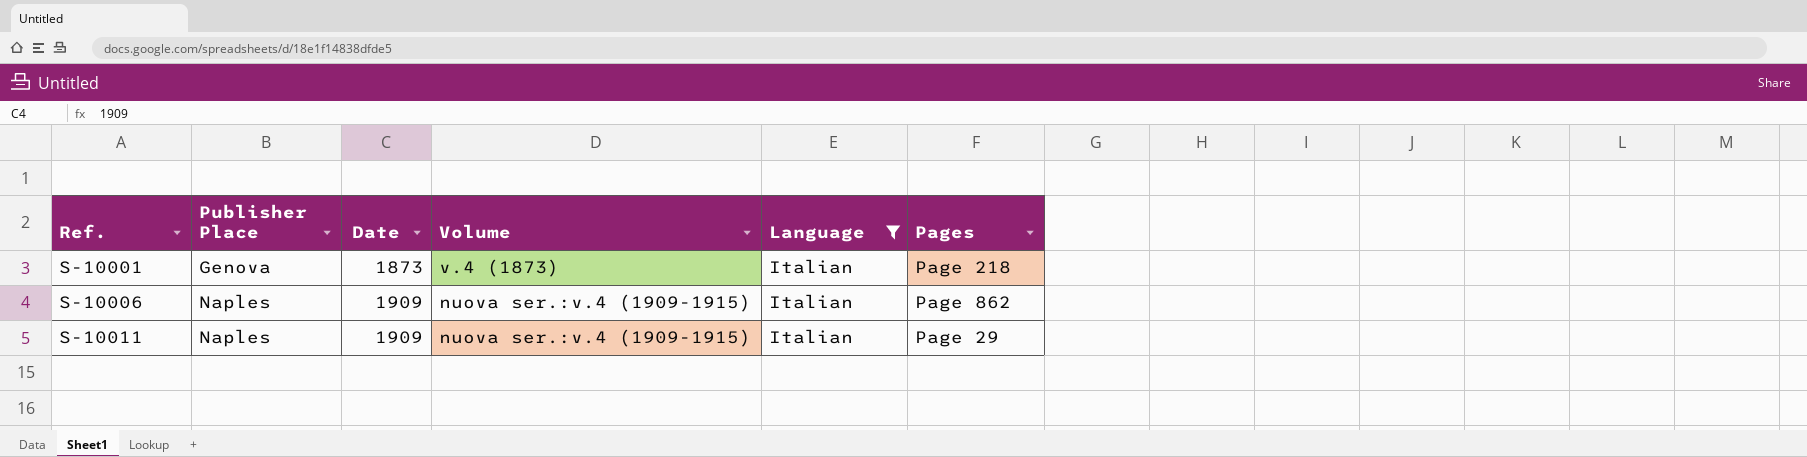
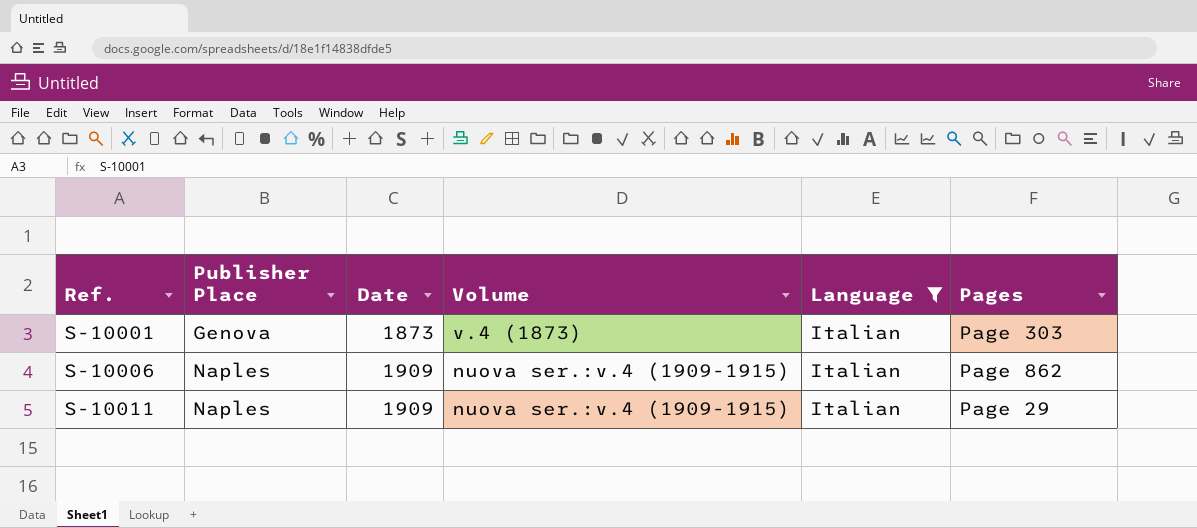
S-10001 | Pages: Page 218 -> Page 303

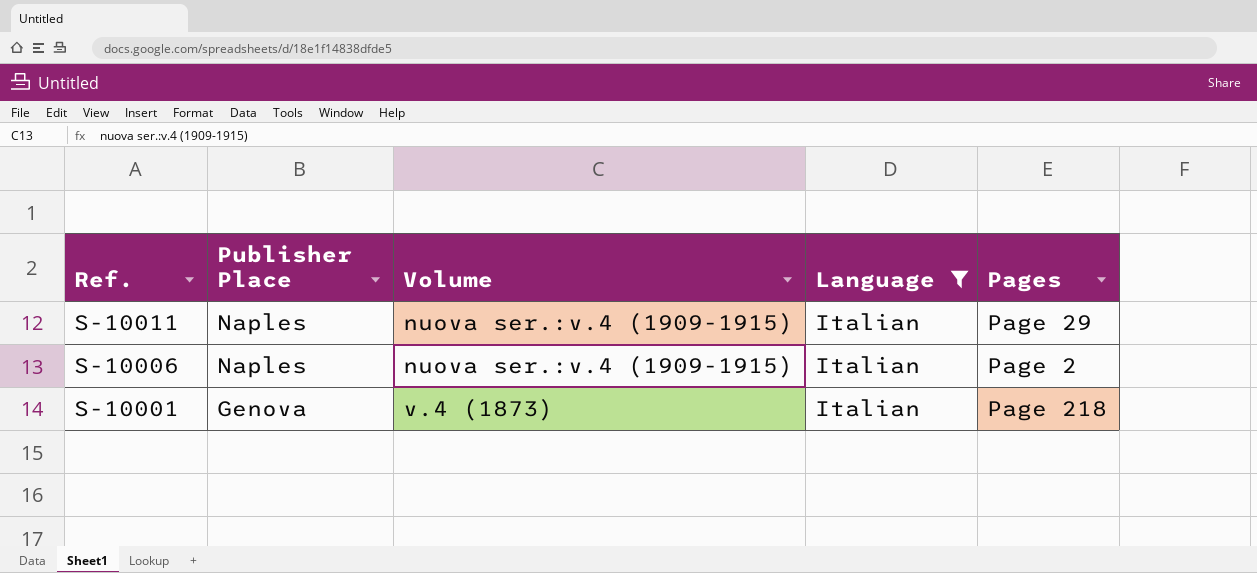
row order: Ref. ascending -> Ref. descending
column Date | position: 3 -> none
S-10006 | Pages: Page 862 -> Page 2
S-10001 | Pages: Page 303 -> Page 218

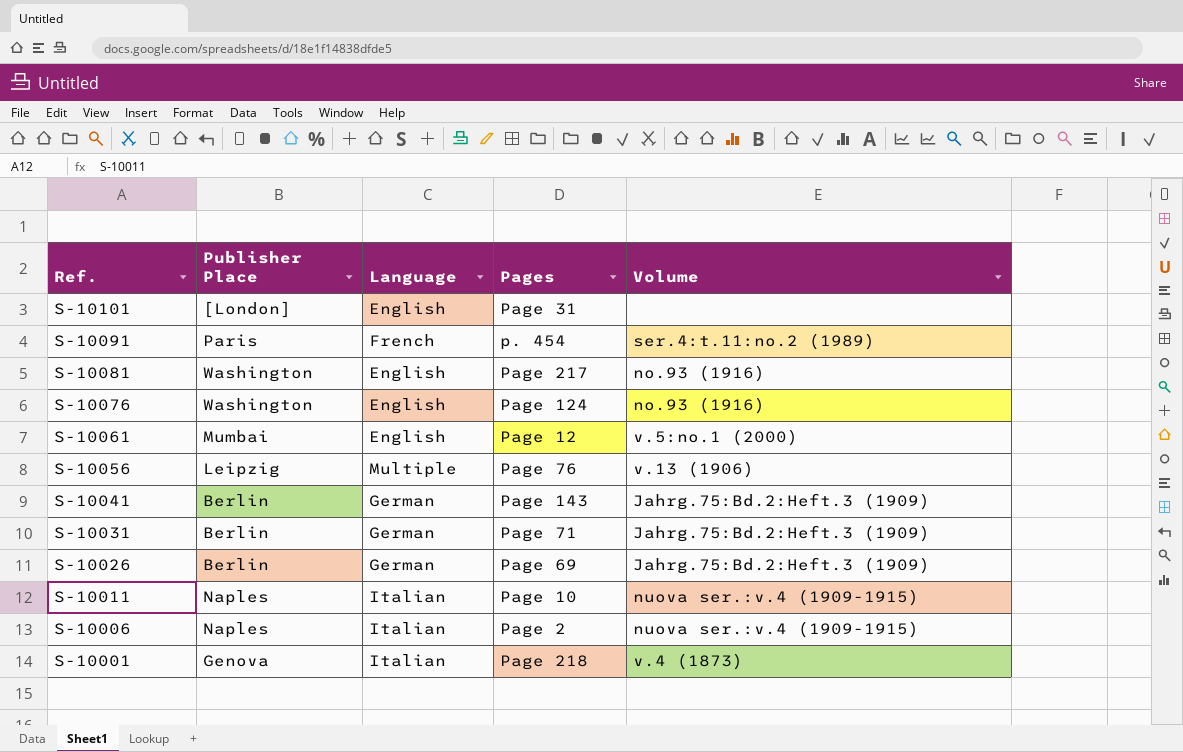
filter: Language = Italian -> none
column Volume | position: 3 -> 5
S-10011 | Pages: Page 29 -> Page 10

